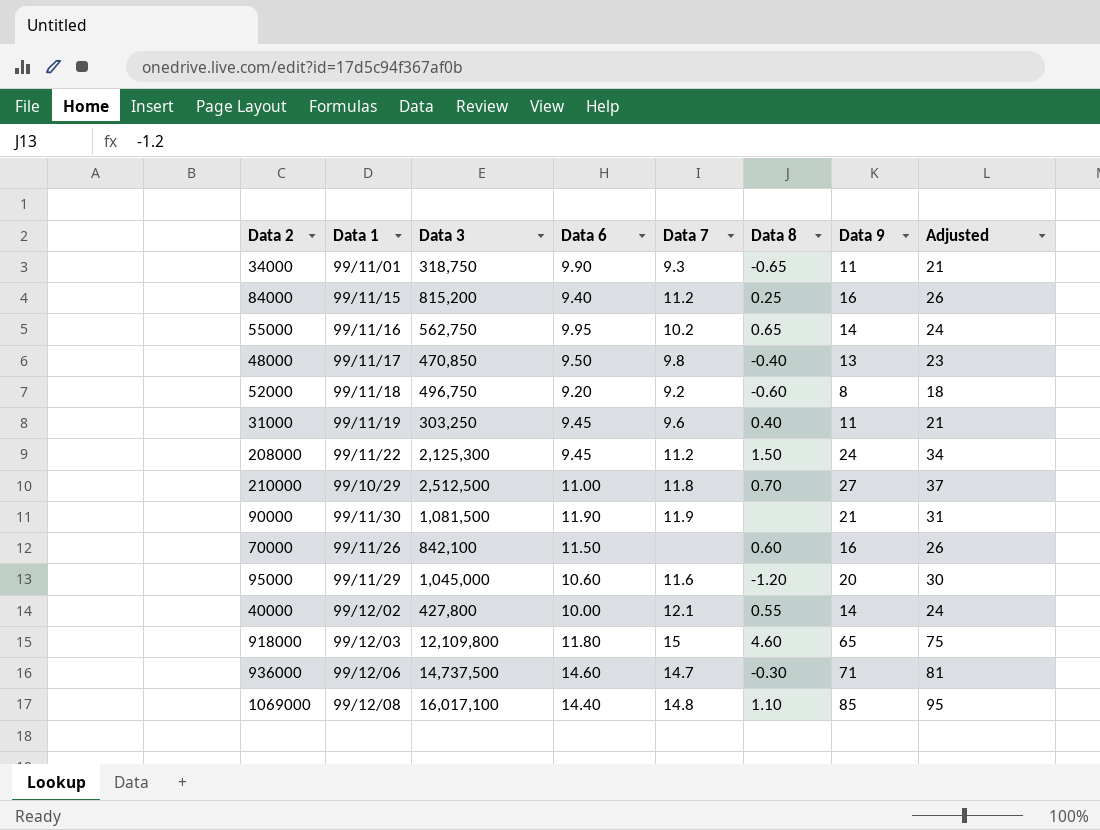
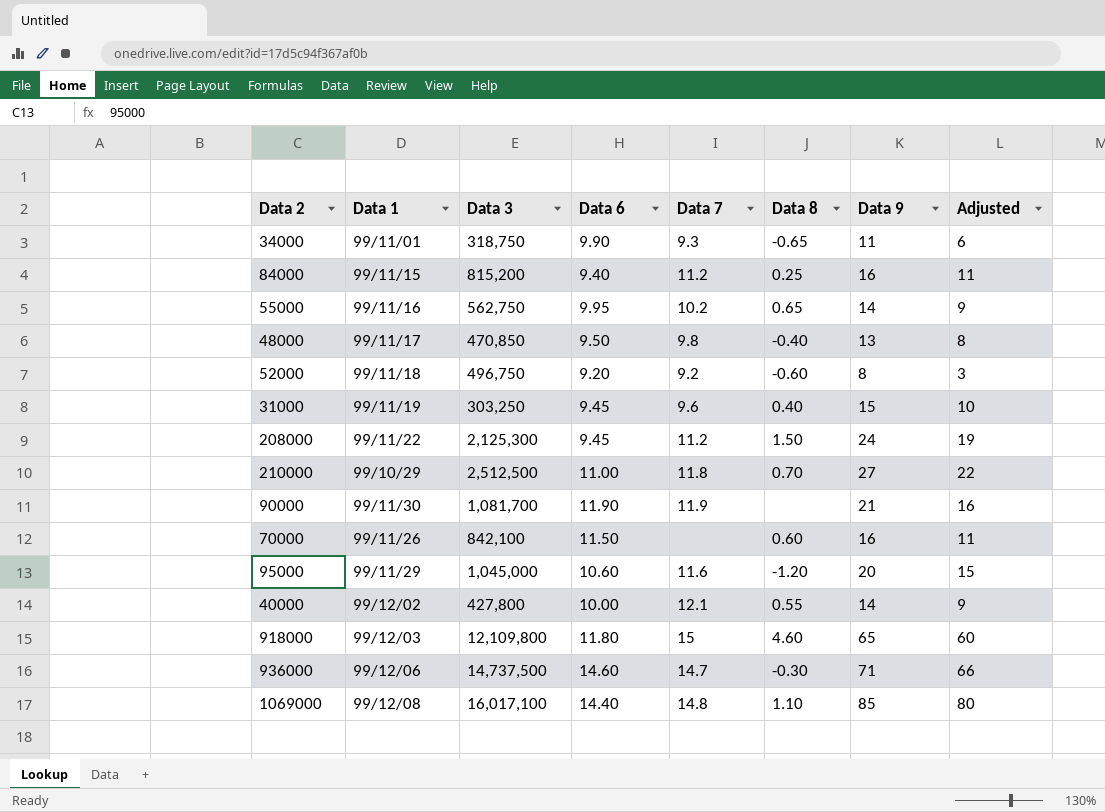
column Adjusted | formula: [Data 9] + 10 -> [Data 9] - 5
31000 | Data 9: 11 -> 15
90000 | Data 3: 1,081,500 -> 1,081,700

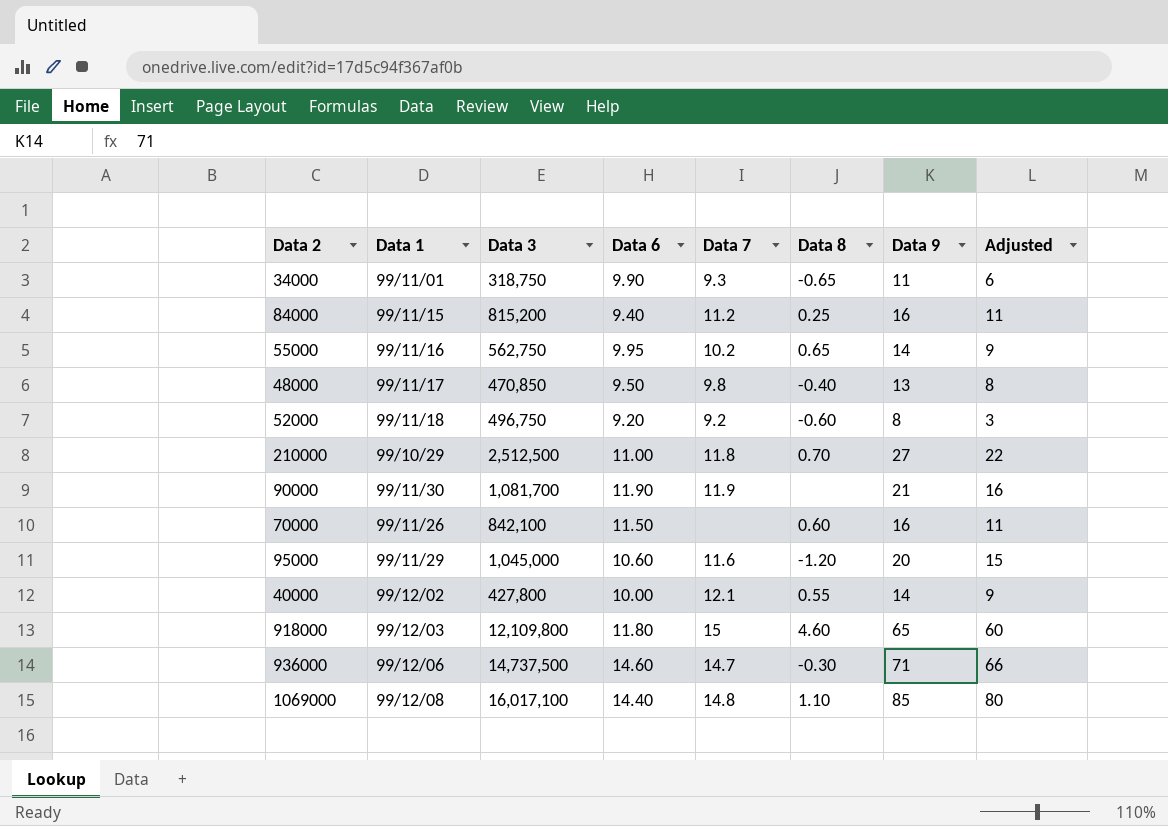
row 31000: 99/11/19 | 303,250 | 9.45 | 9.6 | 0.40 | 15 | 10 -> none
row 208000: 99/11/22 | 2,125,300 | 9.45 | 11.2 | 1.50 | 24 | 19 -> none

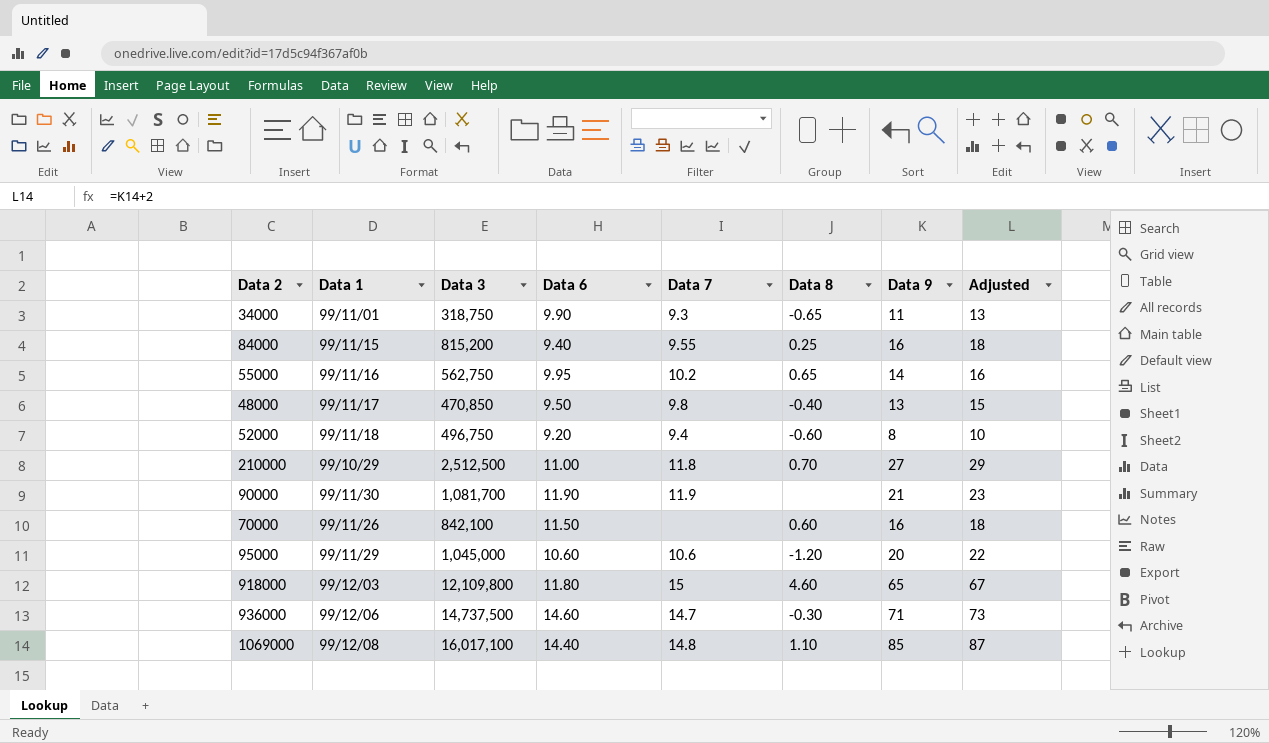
column Adjusted | formula: [Data 9] - 5 -> [Data 9] + 2
row 40000: 99/12/02 | 427,800 | 10.00 | 12.1 | 0.55 | 14 | 9 -> none
84000 | Data 7: 11.2 -> 9.55
52000 | Data 7: 9.2 -> 9.4
95000 | Data 7: 11.6 -> 10.6

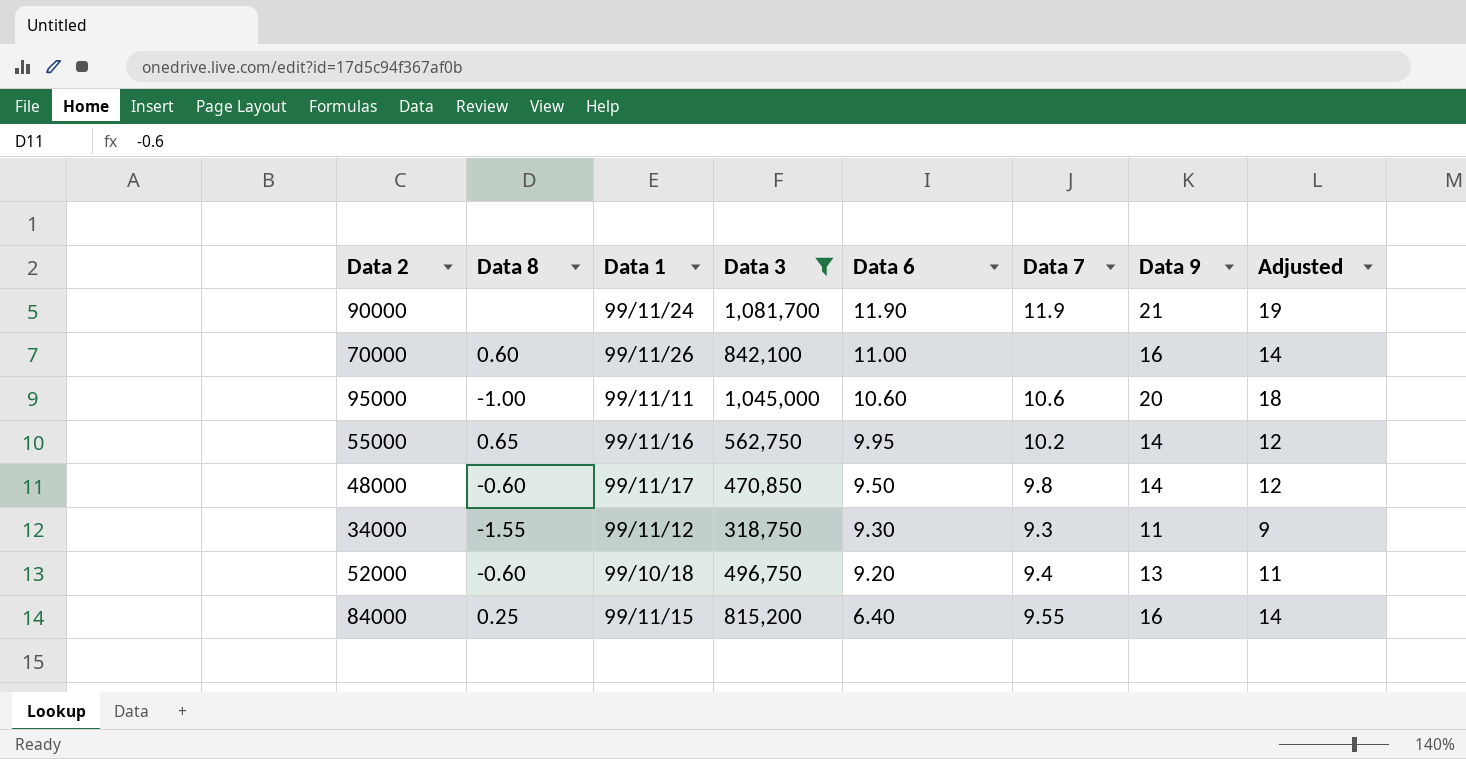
filter: none -> Data 3 <= 1,081,700
row order: none -> Data 6 descending
column Data 8 | position: 6 -> 2
column Adjusted | formula: [Data 9] + 2 -> [Data 9] - 2
90000 | Data 1: 99/11/30 -> 99/11/24
70000 | Data 6: 11.50 -> 11.00
95000 | Data 8: -1.20 -> -1.00
95000 | Data 1: 99/11/29 -> 99/11/11
48000 | Data 8: -0.40 -> -0.60
48000 | Data 9: 13 -> 14
34000 | Data 8: -0.65 -> -1.55
34000 | Data 1: 99/11/01 -> 99/11/12
34000 | Data 6: 9.90 -> 9.30
52000 | Data 1: 99/11/18 -> 99/10/18
52000 | Data 9: 8 -> 13
84000 | Data 6: 9.40 -> 6.40

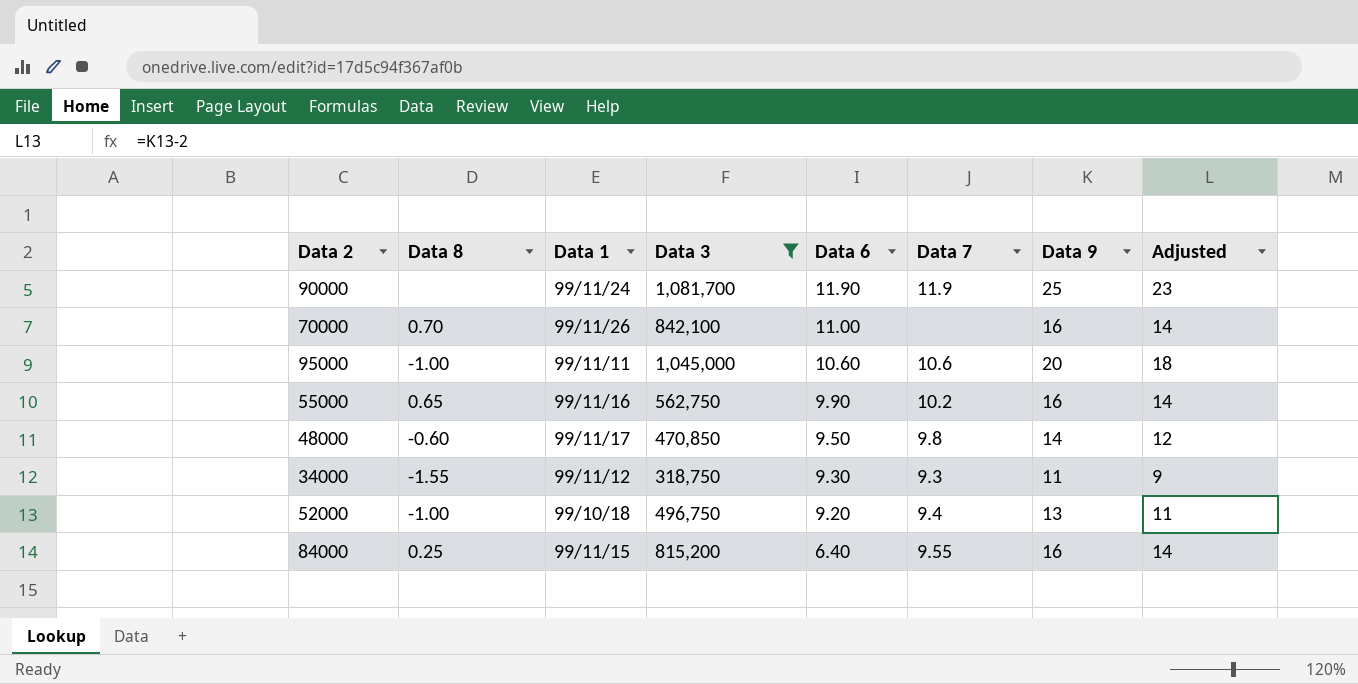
90000 | Data 9: 21 -> 25
90000 | Adjusted: 19 -> 23
70000 | Data 8: 0.60 -> 0.70
55000 | Data 6: 9.95 -> 9.90
55000 | Data 9: 14 -> 16
55000 | Adjusted: 12 -> 14
52000 | Data 8: -0.60 -> -1.00

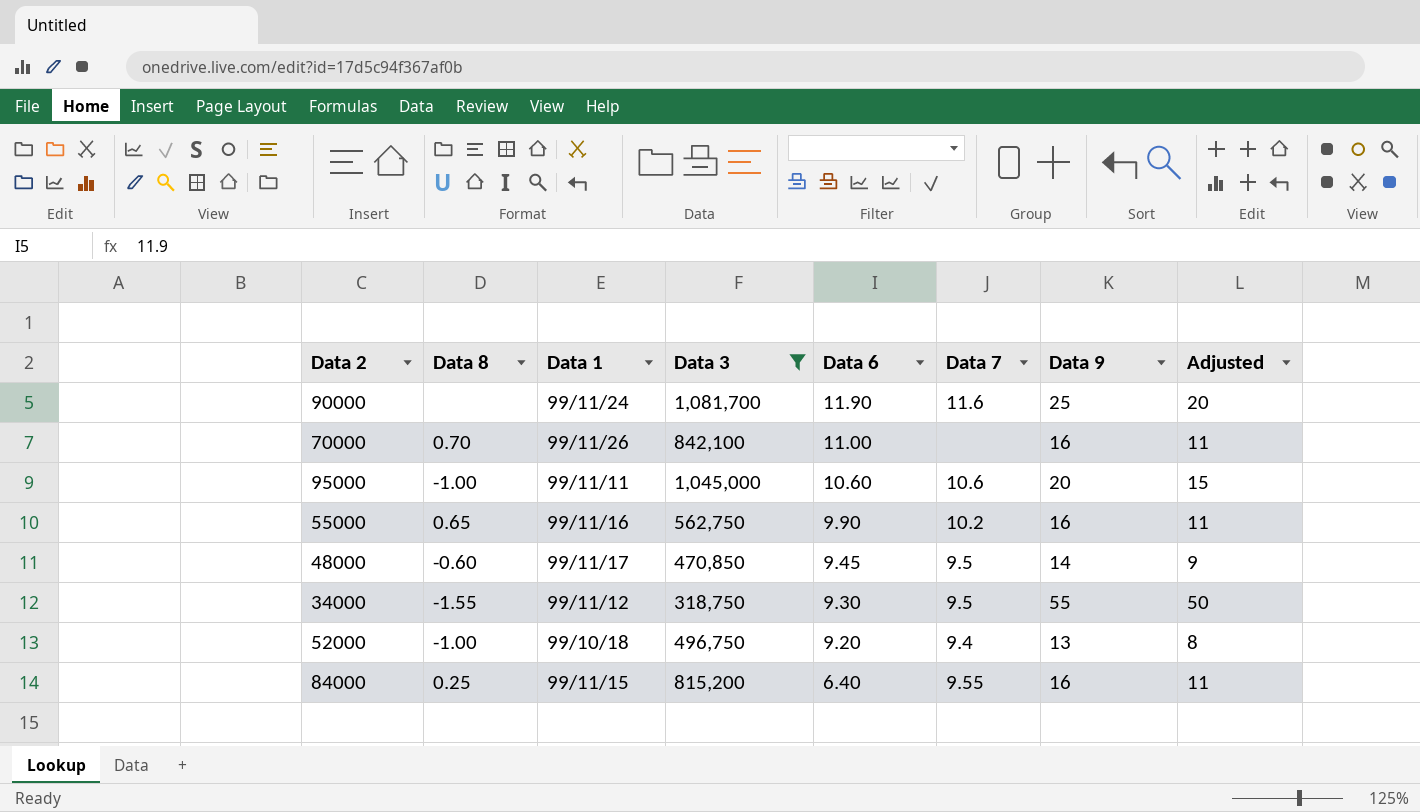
column Adjusted | formula: [Data 9] - 2 -> [Data 9] - 5
90000 | Data 7: 11.9 -> 11.6
48000 | Data 6: 9.50 -> 9.45
48000 | Data 7: 9.8 -> 9.5
34000 | Data 7: 9.3 -> 9.5
34000 | Data 9: 11 -> 55

